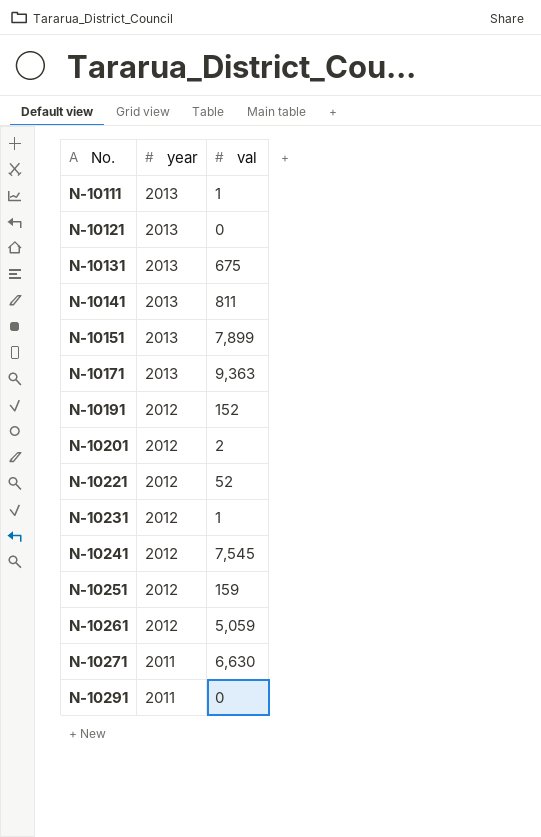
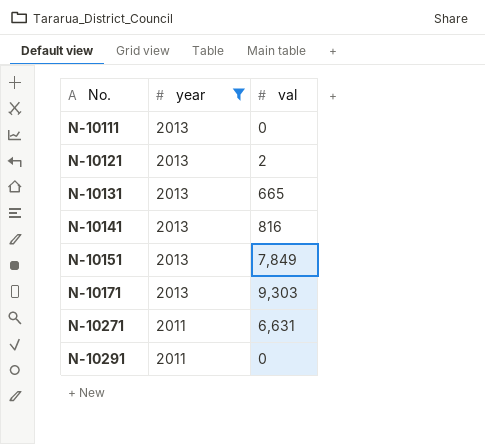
filter: none -> year != 2012
N-10111 | val: 1 -> 0
N-10121 | val: 0 -> 2
N-10131 | val: 675 -> 665
N-10141 | val: 811 -> 816
N-10151 | val: 7,899 -> 7,849
N-10171 | val: 9,363 -> 9,303
N-10271 | val: 6,630 -> 6,631

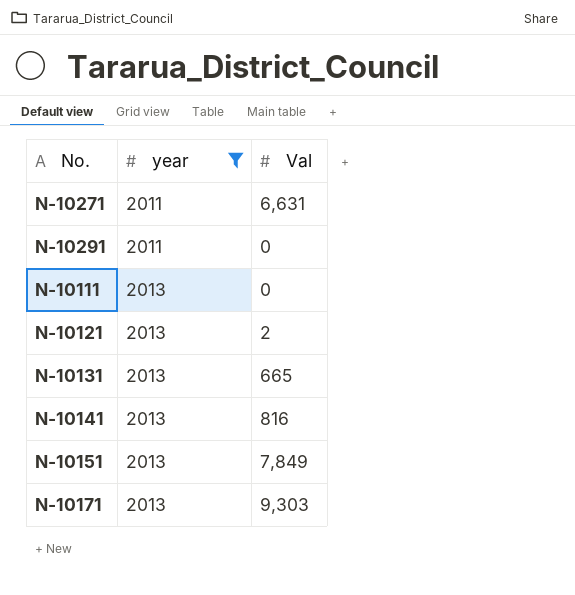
row order: No. ascending -> year ascending
column name: val -> Val

